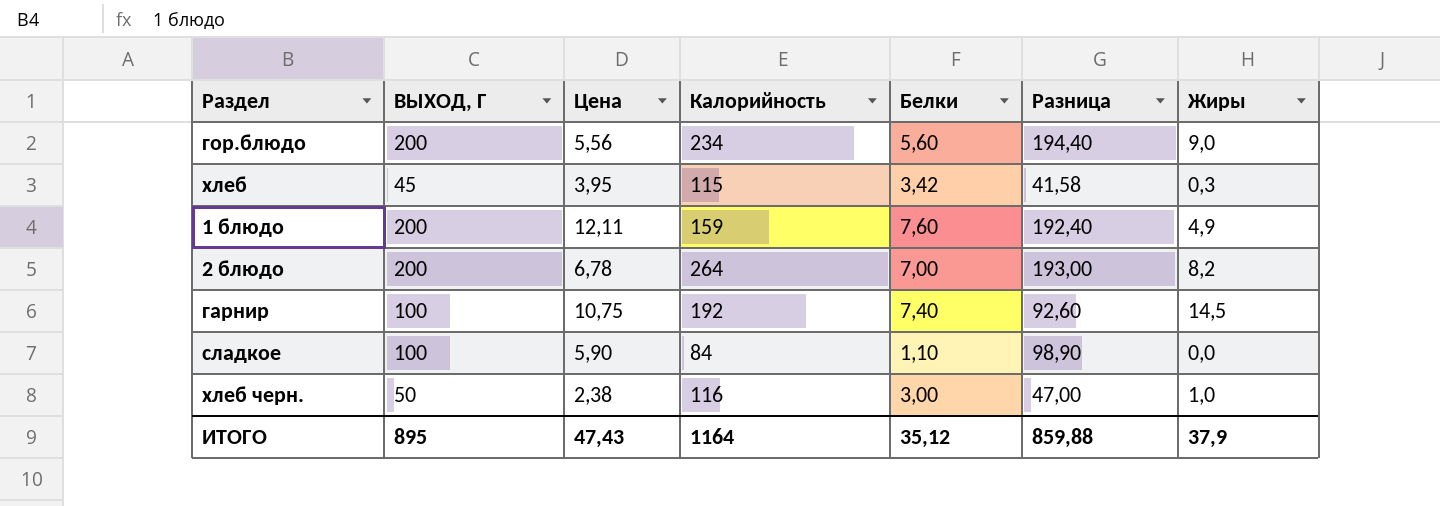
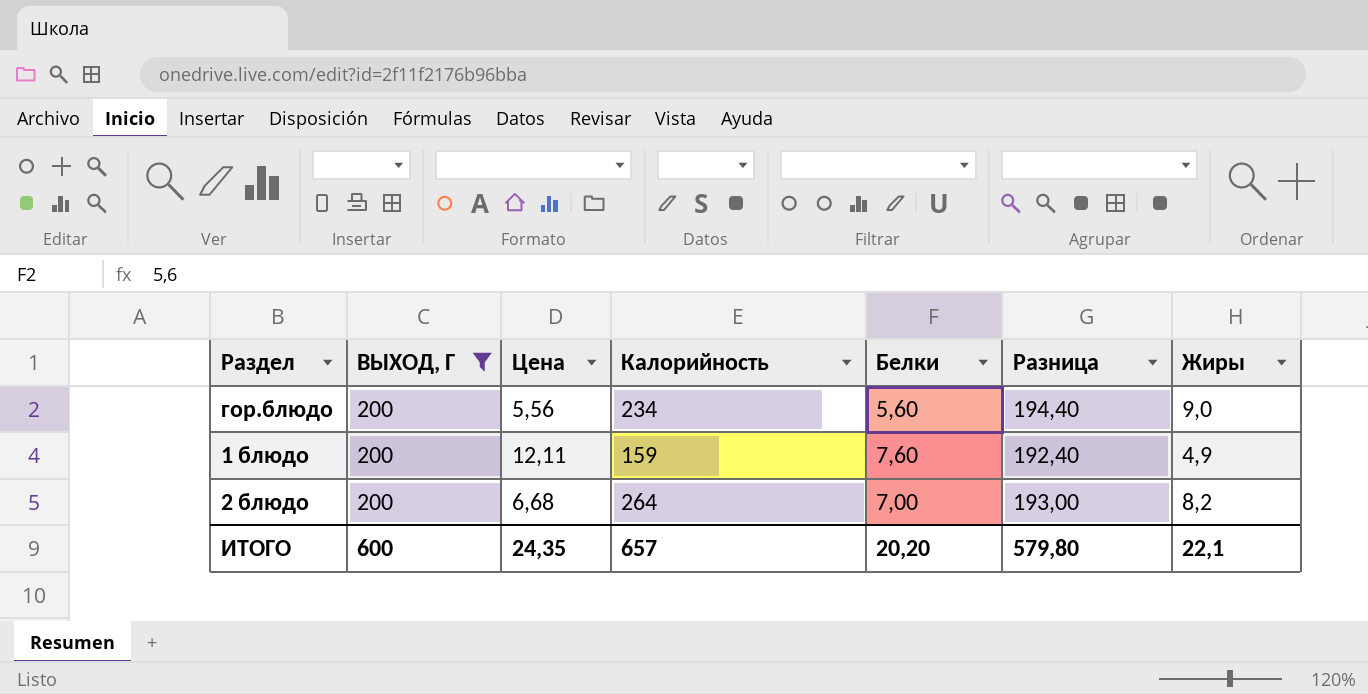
filter: none -> ВЫХОД, Г = 200
2 блюдо | Цена: 6,78 -> 6,68
ИТОГО | ВЫХОД, Г: 895 -> 600
ИТОГО | Цена: 47,43 -> 24,35
ИТОГО | Калорийность: 1164 -> 657
ИТОГО | Белки: 35,12 -> 20,20
ИТОГО | Разница: 859,88 -> 579,80
ИТОГО | Жиры: 37,9 -> 22,1

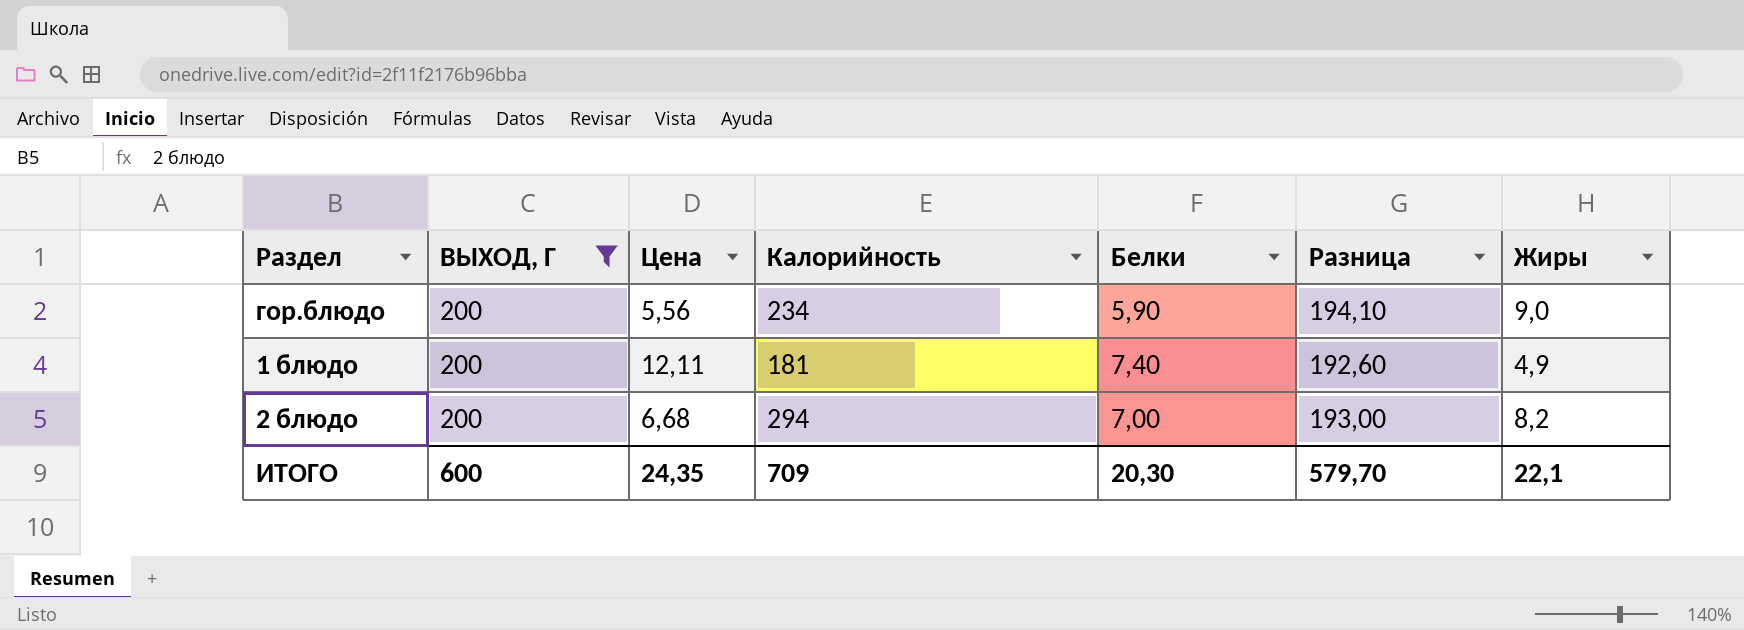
гор.блюдо | Белки: 5,60 -> 5,90
гор.блюдо | Разница: 194,40 -> 194,10
1 блюдо | Калорийность: 159 -> 181
1 блюдо | Белки: 7,60 -> 7,40
1 блюдо | Разница: 192,40 -> 192,60
2 блюдо | Калорийность: 264 -> 294
ИТОГО | Калорийность: 657 -> 709
ИТОГО | Белки: 20,20 -> 20,30
ИТОГО | Разница: 579,80 -> 579,70

